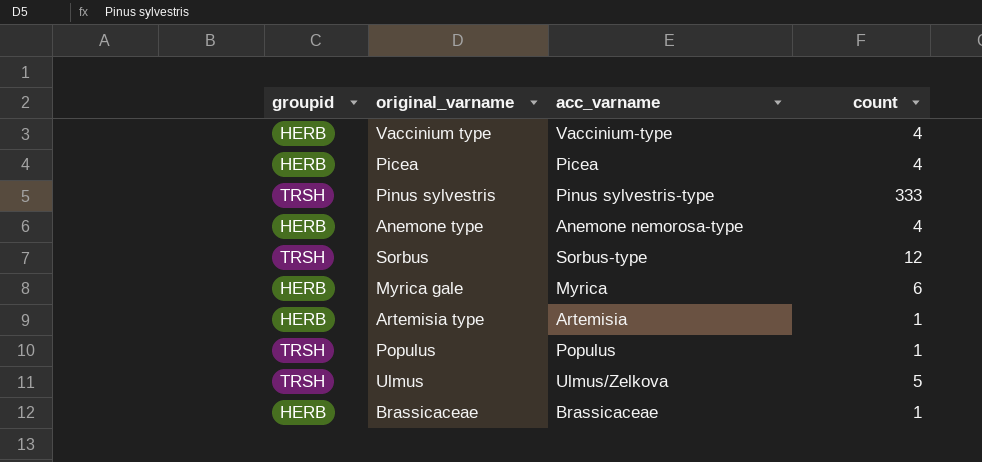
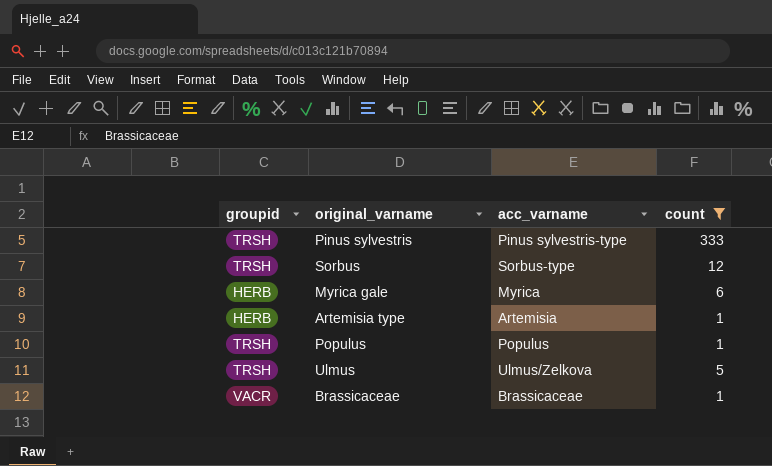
filter: none -> count != 4
Brassicaceae | groupid: HERB -> VACR

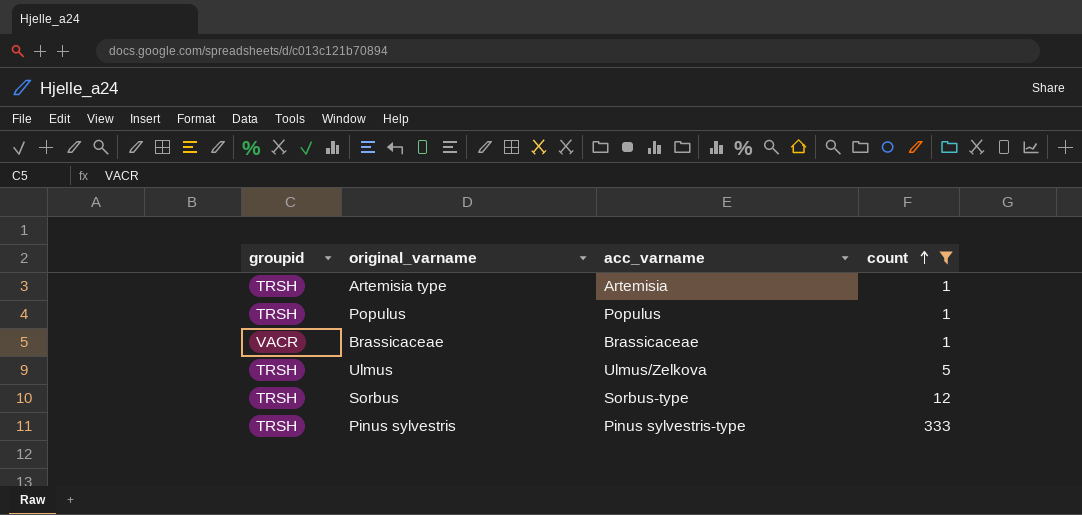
row order: none -> count ascending
row Myrica gale: HERB | Myrica | 6 -> none
Artemisia type | groupid: HERB -> TRSH

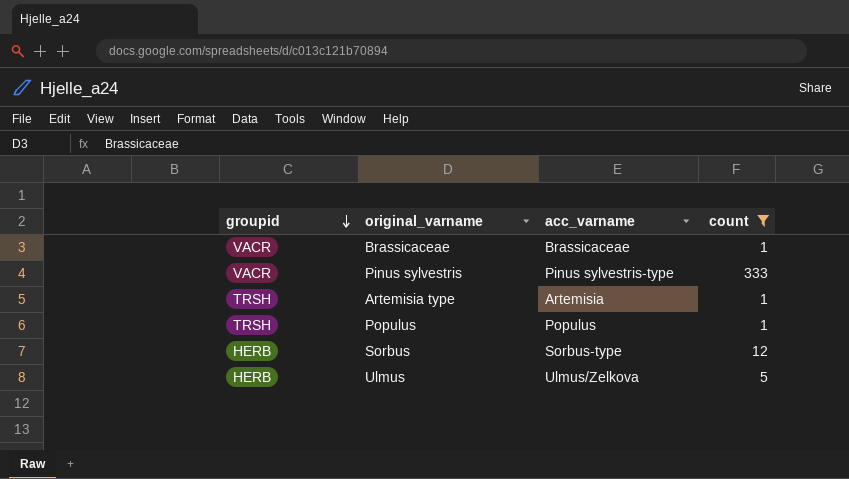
row order: count ascending -> groupid descending
Pinus sylvestris | groupid: TRSH -> VACR
Sorbus | groupid: TRSH -> HERB
Ulmus | groupid: TRSH -> HERB

